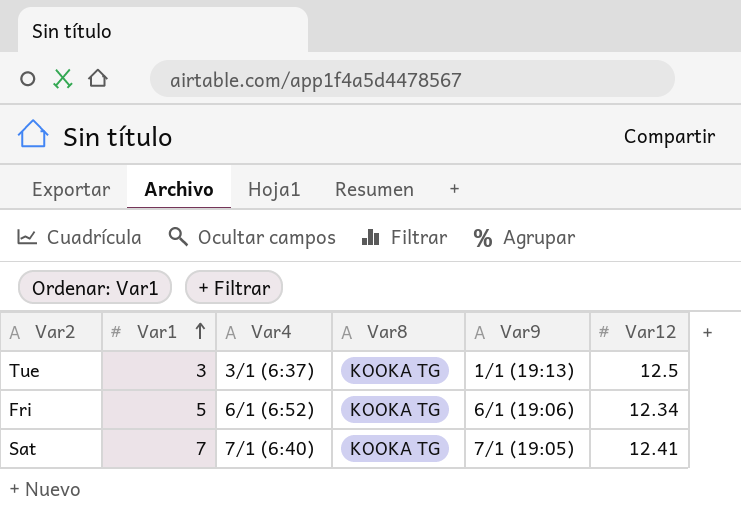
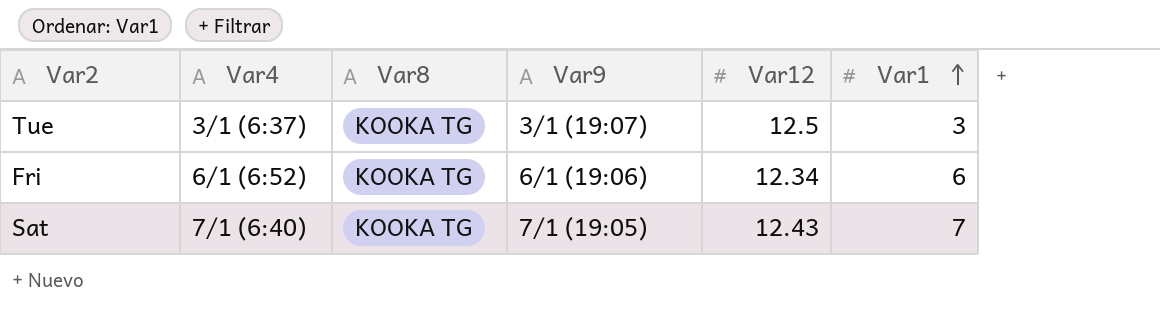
column Var1 | position: 2 -> 6
Tue | Var9: 1/1 (19:13) -> 3/1 (19:07)
Fri | Var1: 5 -> 6
Sat | Var12: 12.41 -> 12.43

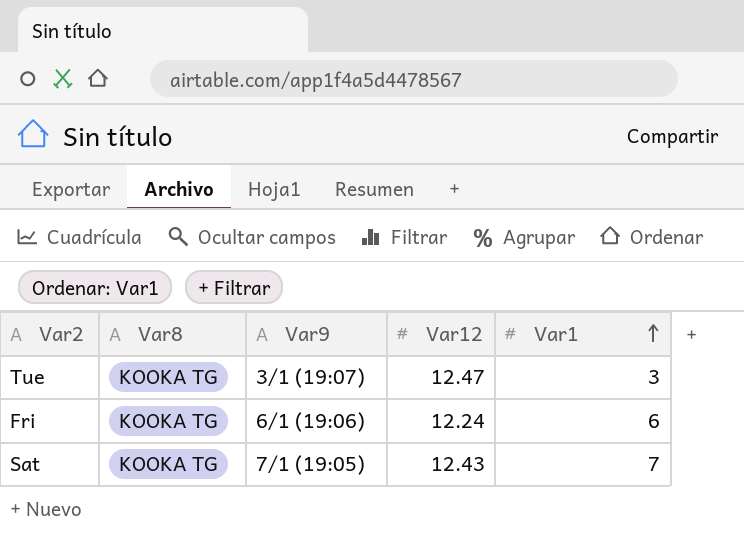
column Var4 | position: 2 -> none
Tue | Var12: 12.5 -> 12.47
Fri | Var12: 12.34 -> 12.24

